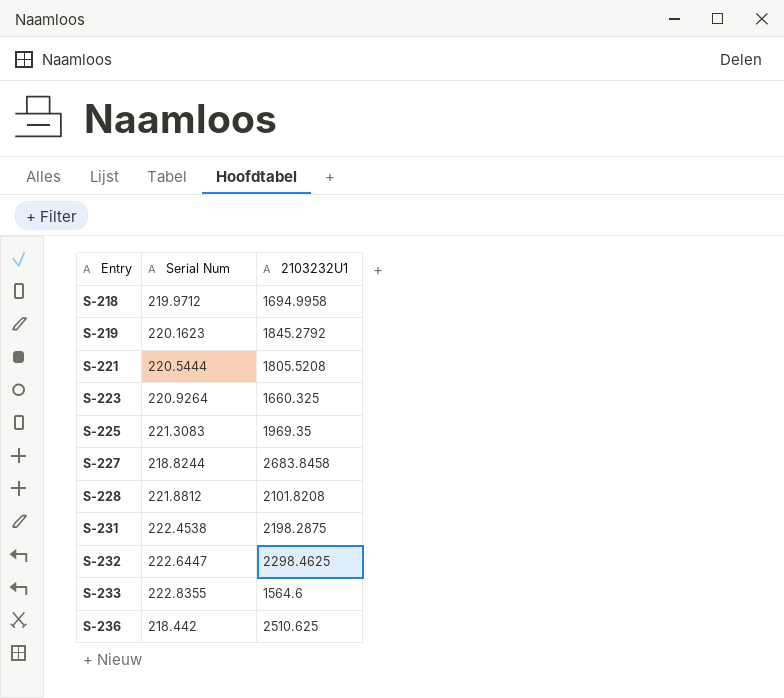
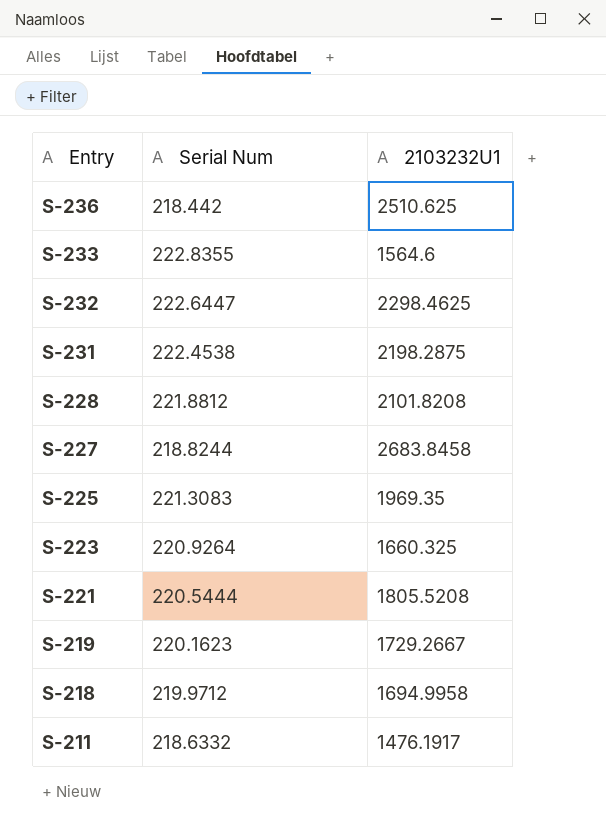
row order: Entry ascending -> Entry descending
S-219 | 2103232U1: 1845.2792 -> 1729.2667
row S-211: none -> 218.6332 | 1476.1917

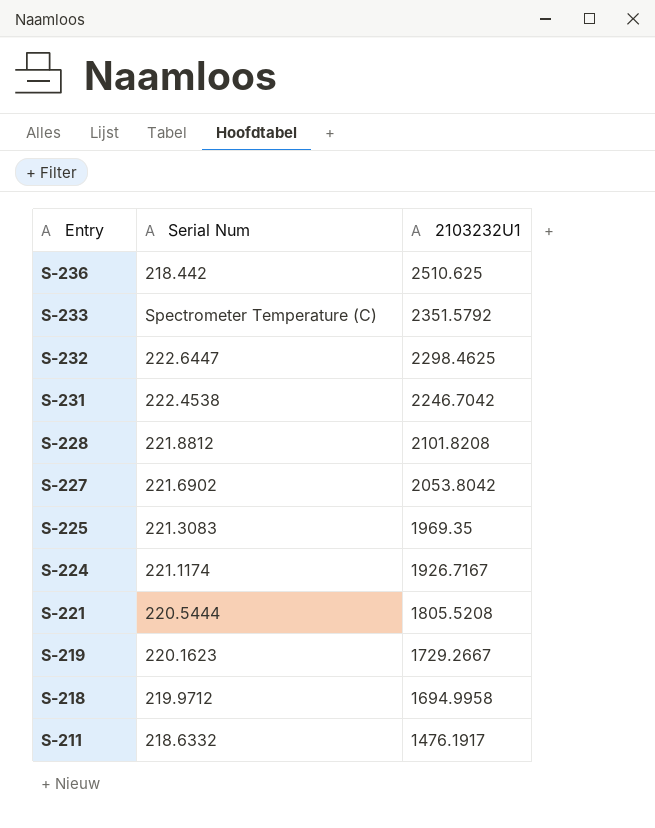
row S-223: 220.9264 | 1660.325 -> none
S-233 | Serial Num: 222.8355 -> Spectrometer Temperature (C)
S-233 | 2103232U1: 1564.6 -> 2351.5792
S-231 | 2103232U1: 2198.2875 -> 2246.7042
S-227 | Serial Num: 218.8244 -> 221.6902
S-227 | 2103232U1: 2683.8458 -> 2053.8042
row S-224: none -> 221.1174 | 1926.7167

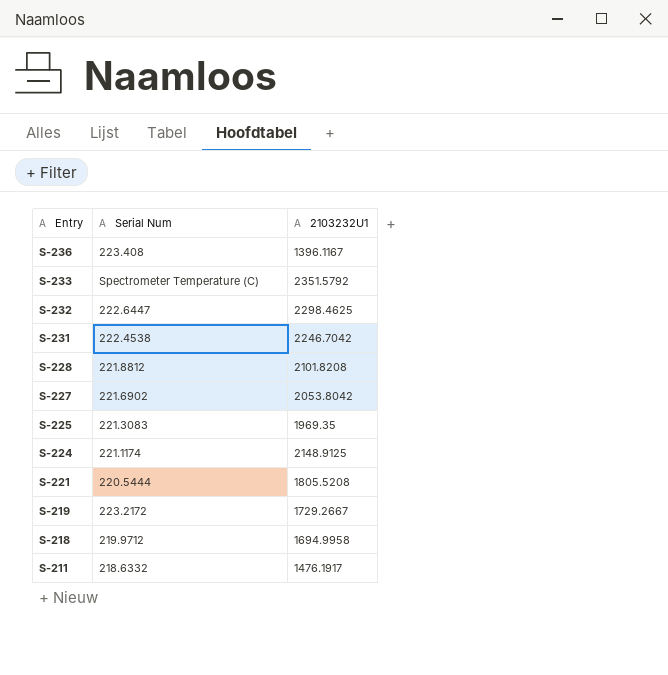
S-236 | Serial Num: 218.442 -> 223.408
S-236 | 2103232U1: 2510.625 -> 1396.1167
S-224 | 2103232U1: 1926.7167 -> 2148.9125
S-219 | Serial Num: 220.1623 -> 223.2172

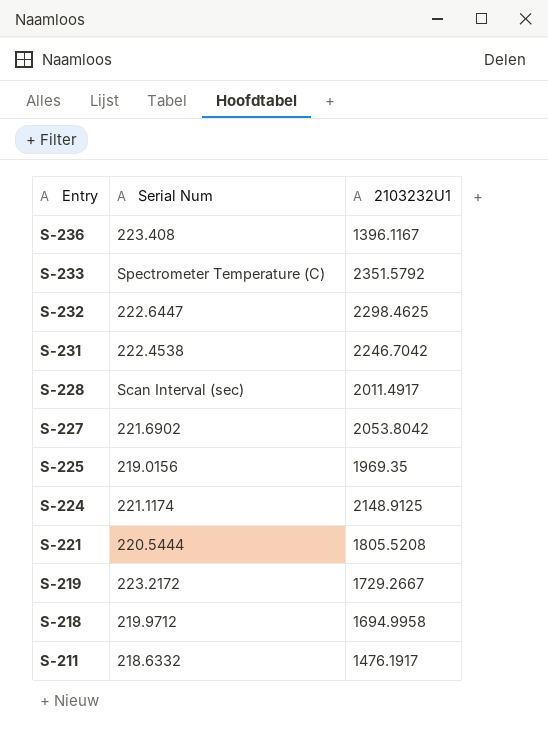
S-228 | Serial Num: 221.8812 -> Scan Interval (sec)
S-228 | 2103232U1: 2101.8208 -> 2011.4917
S-225 | Serial Num: 221.3083 -> 219.0156

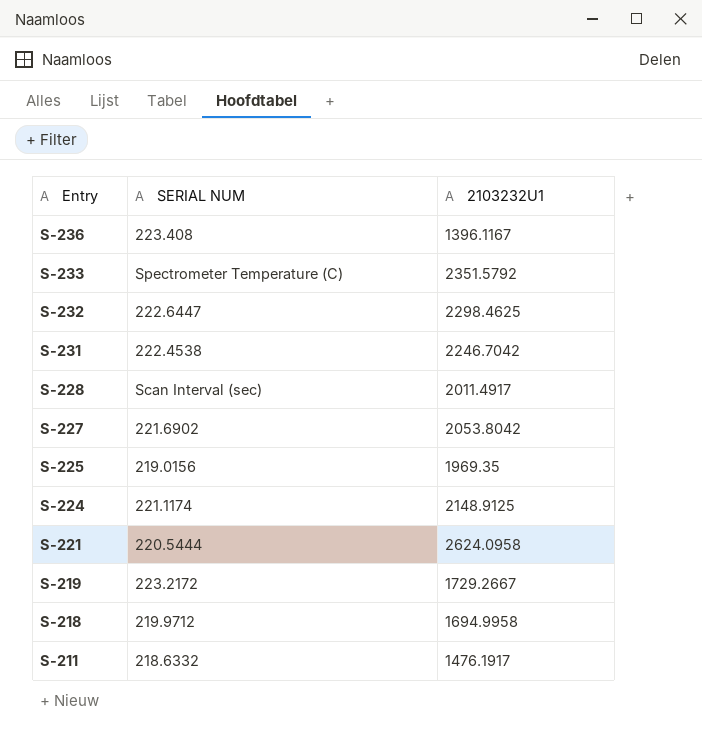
column name: Serial Num -> SERIAL NUM
S-221 | 2103232U1: 1805.5208 -> 2624.0958

